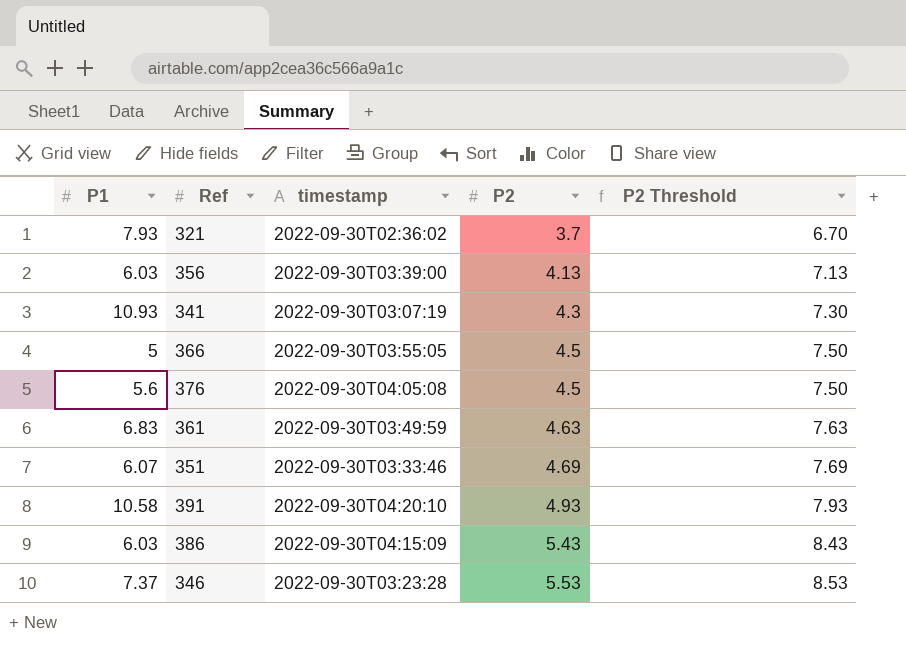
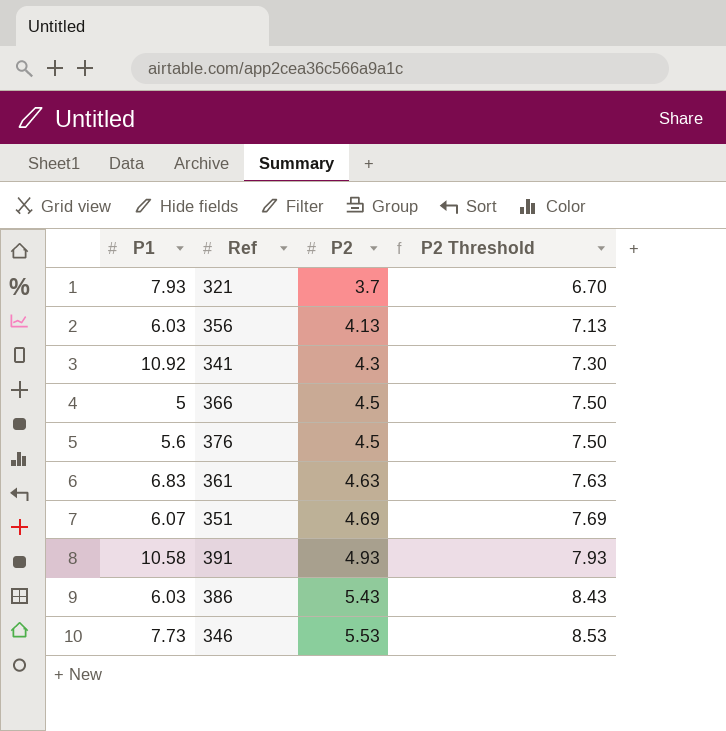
column timestamp | position: 3 -> none
341 | P1: 10.93 -> 10.92
346 | P1: 7.37 -> 7.73

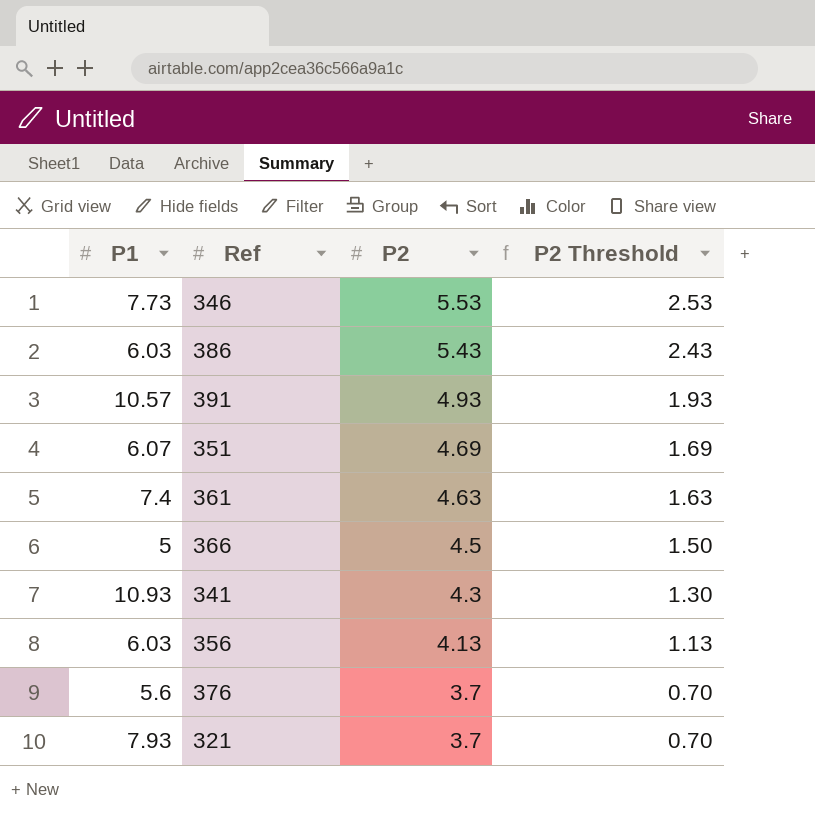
row order: P2 ascending -> P2 descending
column P2 Threshold | formula: [P2] + 3 -> [P2] - 3
391 | P1: 10.58 -> 10.57
361 | P1: 6.83 -> 7.4
341 | P1: 10.92 -> 10.93
376 | P2: 4.5 -> 3.7

